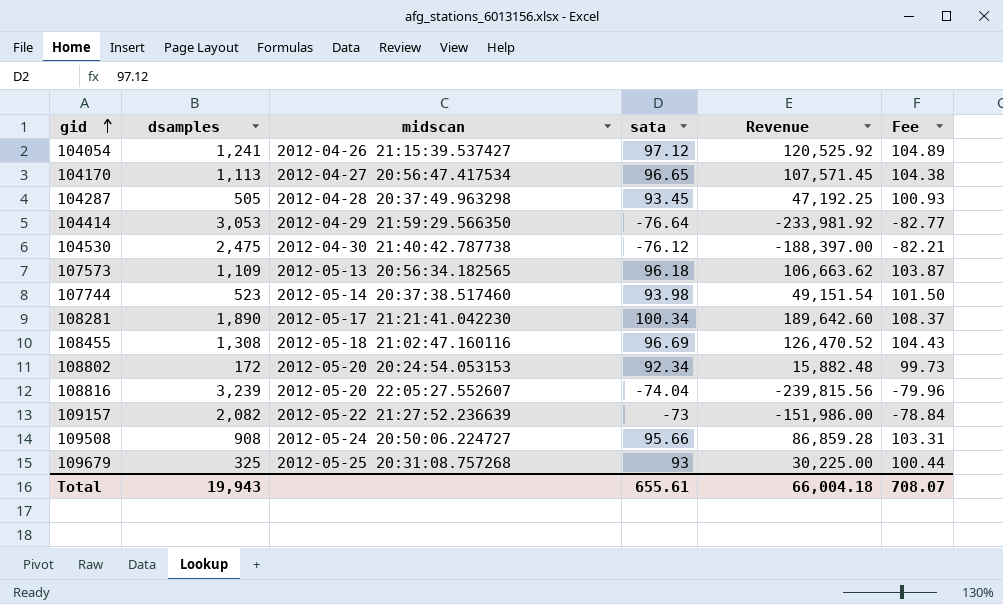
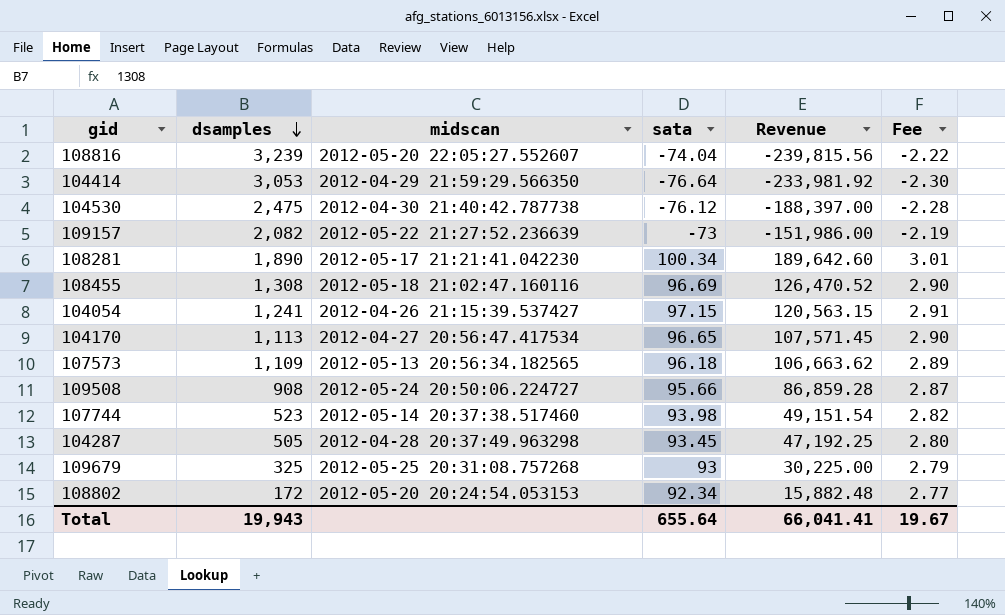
row order: gid ascending -> dsamples descending
column Fee | formula: [sata] * 1.08 -> [sata] * 0.03
104054 | sata: 97.12 -> 97.15
104054 | Revenue: 120,525.92 -> 120,563.15
Total | sata: 655.61 -> 655.64
Total | Revenue: 66,004.18 -> 66,041.41
Total | Fee: 708.07 -> 19.67

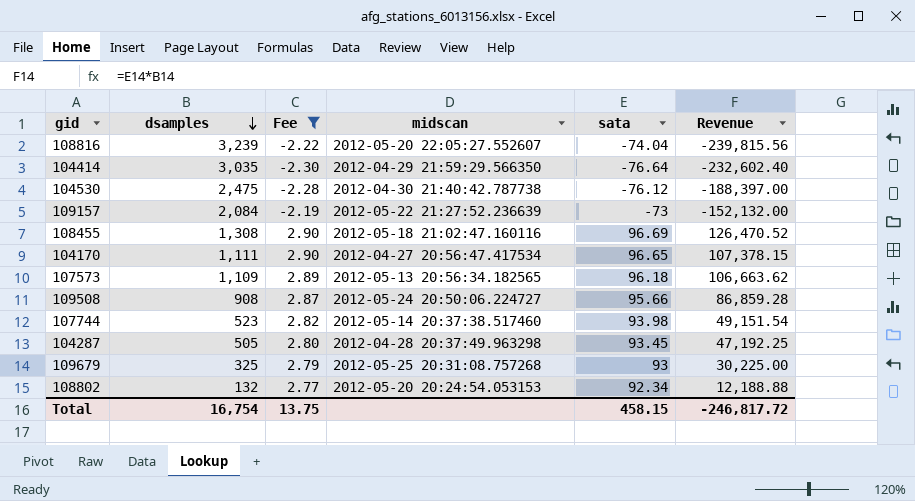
filter: none -> Fee <= 2.90
column Fee | position: 6 -> 3
104414 | dsamples: 3,053 -> 3,035
104414 | Revenue: -233,981.92 -> -232,602.40
109157 | dsamples: 2,082 -> 2,084
109157 | Revenue: -151,986.00 -> -152,132.00
104170 | dsamples: 1,113 -> 1,111
104170 | Revenue: 107,571.45 -> 107,378.15
108802 | dsamples: 172 -> 132
108802 | Revenue: 15,882.48 -> 12,188.88
Total | dsamples: 19,943 -> 16,754
Total | Fee: 19.67 -> 13.75
Total | sata: 655.64 -> 458.15
Total | Revenue: 66,041.41 -> -246,817.72

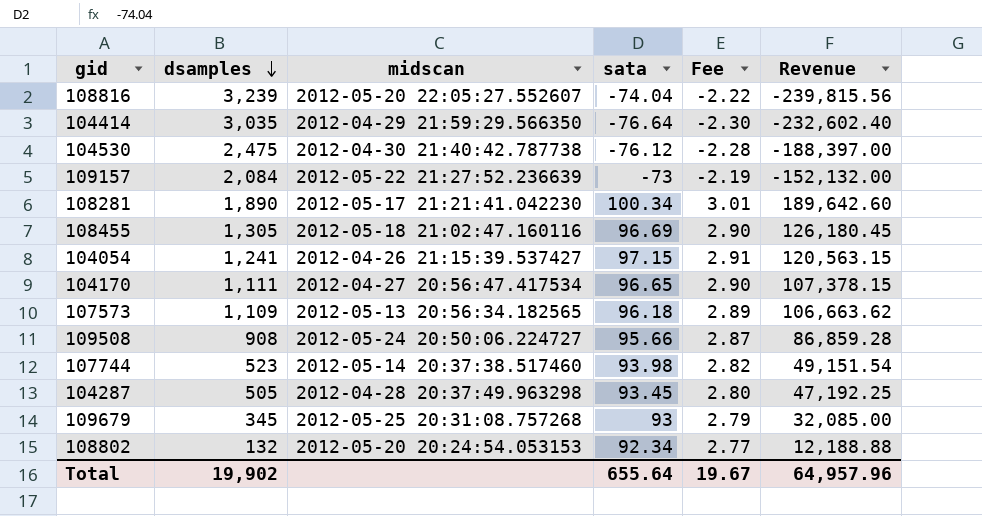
filter: Fee <= 2.90 -> none
column Fee | position: 3 -> 5
108455 | dsamples: 1,308 -> 1,305
108455 | Revenue: 126,470.52 -> 126,180.45
109679 | dsamples: 325 -> 345
109679 | Revenue: 30,225.00 -> 32,085.00
Total | dsamples: 16,754 -> 19,902
Total | sata: 458.15 -> 655.64
Total | Fee: 13.75 -> 19.67
Total | Revenue: -246,817.72 -> 64,957.96

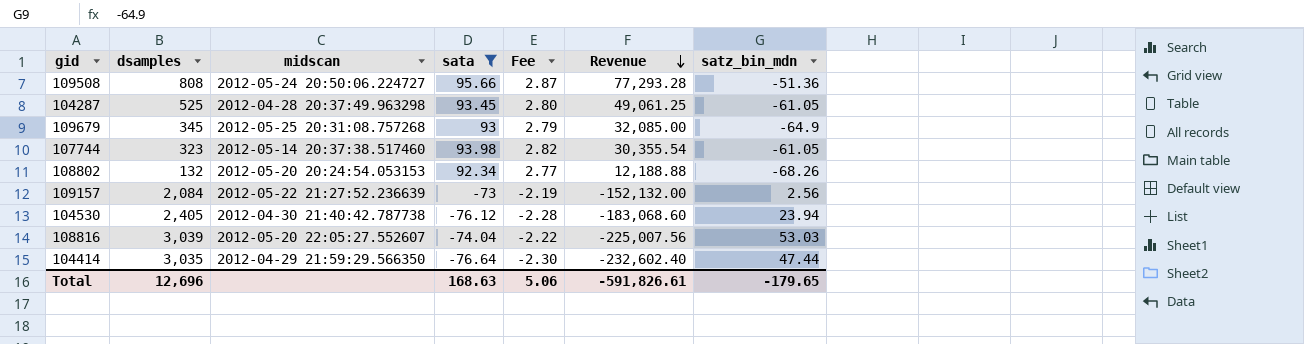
filter: none -> sata <= 95.66
row order: dsamples descending -> Revenue descending
column satz_bin_mdn | position: none -> 7
109508 | dsamples: 908 -> 808
109508 | Revenue: 86,859.28 -> 77,293.28
104287 | dsamples: 505 -> 525
104287 | Revenue: 47,192.25 -> 49,061.25
107744 | dsamples: 523 -> 323
107744 | Revenue: 49,151.54 -> 30,355.54
104530 | dsamples: 2,475 -> 2,405
104530 | Revenue: -188,397.00 -> -183,068.60
108816 | dsamples: 3,239 -> 3,039
108816 | Revenue: -239,815.56 -> -225,007.56
Total | dsamples: 19,902 -> 12,696
Total | sata: 655.64 -> 168.63
Total | Fee: 19.67 -> 5.06
Total | Revenue: 64,957.96 -> -591,826.61

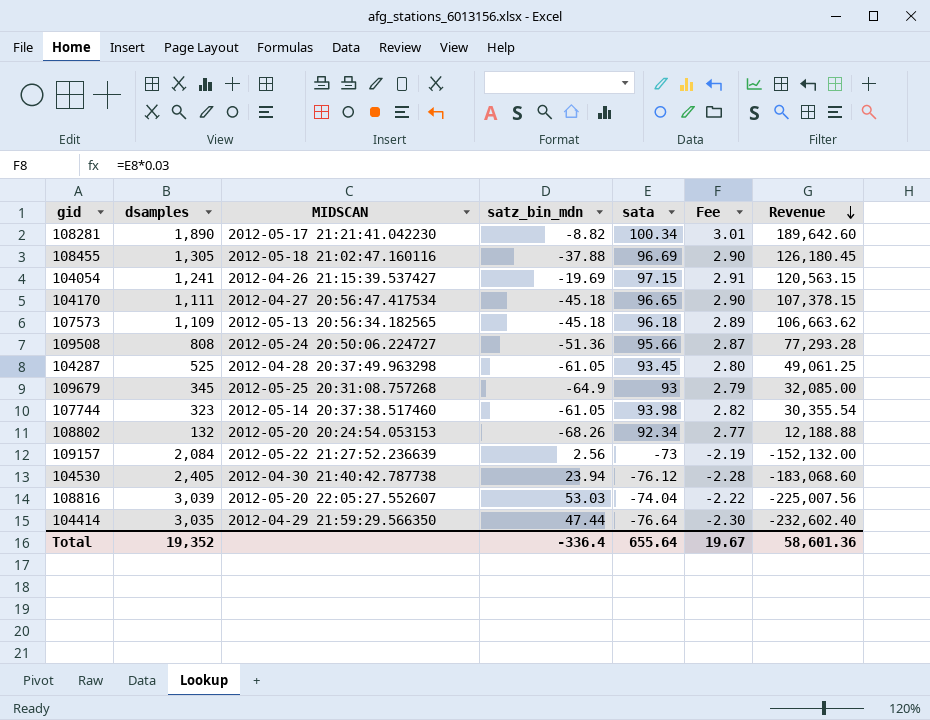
filter: sata <= 95.66 -> none
column name: midscan -> MIDSCAN
column satz_bin_mdn | position: 7 -> 4
Total | dsamples: 12,696 -> 19,352
Total | satz_bin_mdn: -179.65 -> -336.4
Total | sata: 168.63 -> 655.64
Total | Fee: 5.06 -> 19.67
Total | Revenue: -591,826.61 -> 58,601.36

